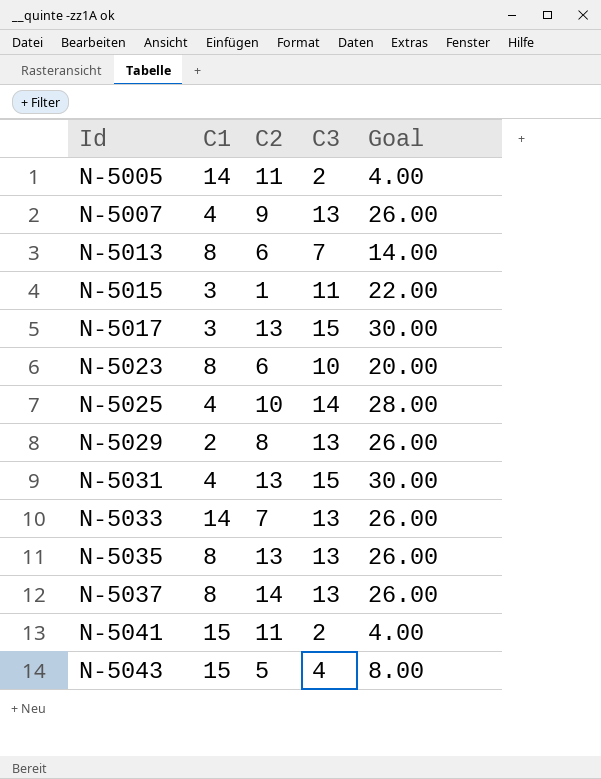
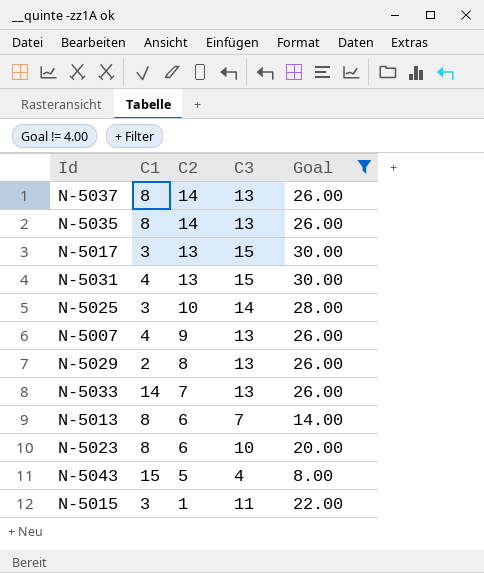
filter: none -> Goal != 4.00
row order: Id ascending -> C2 descending
N-5035 | C2: 13 -> 14
N-5025 | C1: 4 -> 3

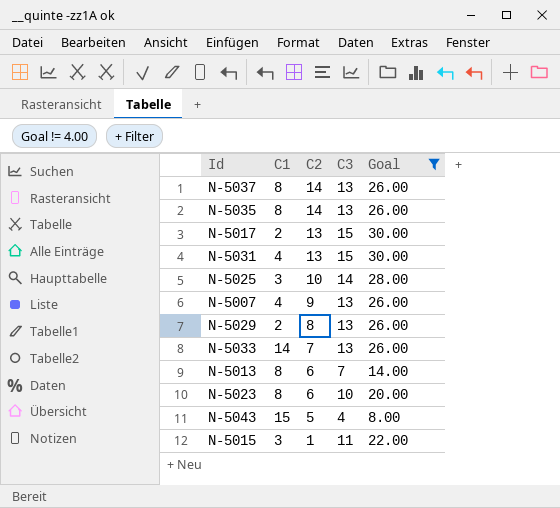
N-5017 | C1: 3 -> 2

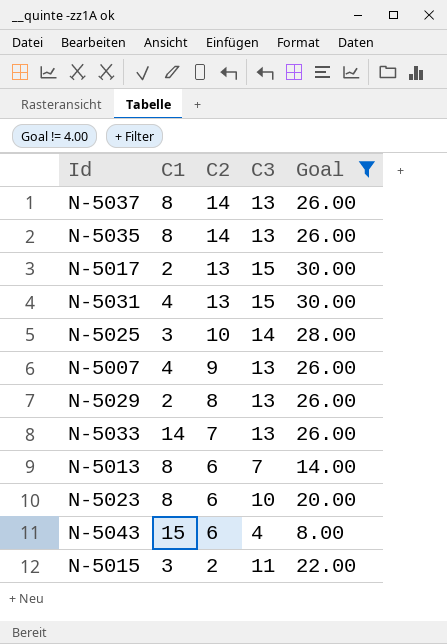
N-5043 | C2: 5 -> 6
N-5015 | C2: 1 -> 2

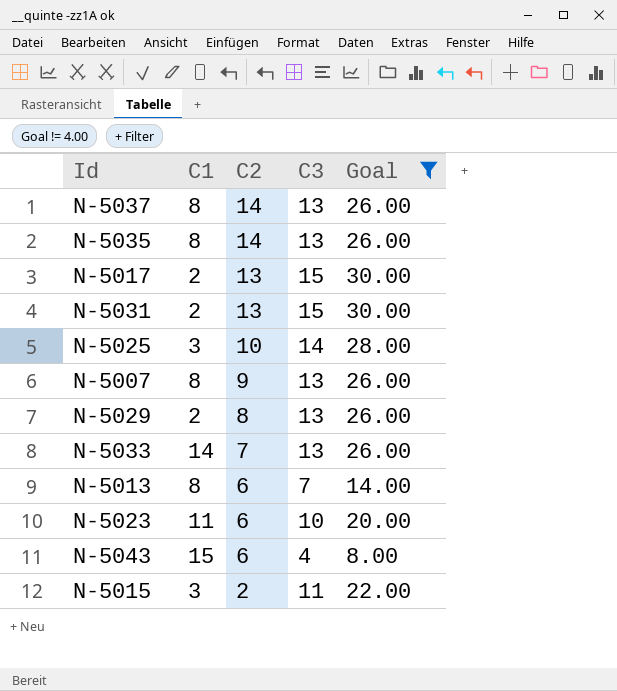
N-5031 | C1: 4 -> 2
N-5007 | C1: 4 -> 8
N-5023 | C1: 8 -> 11

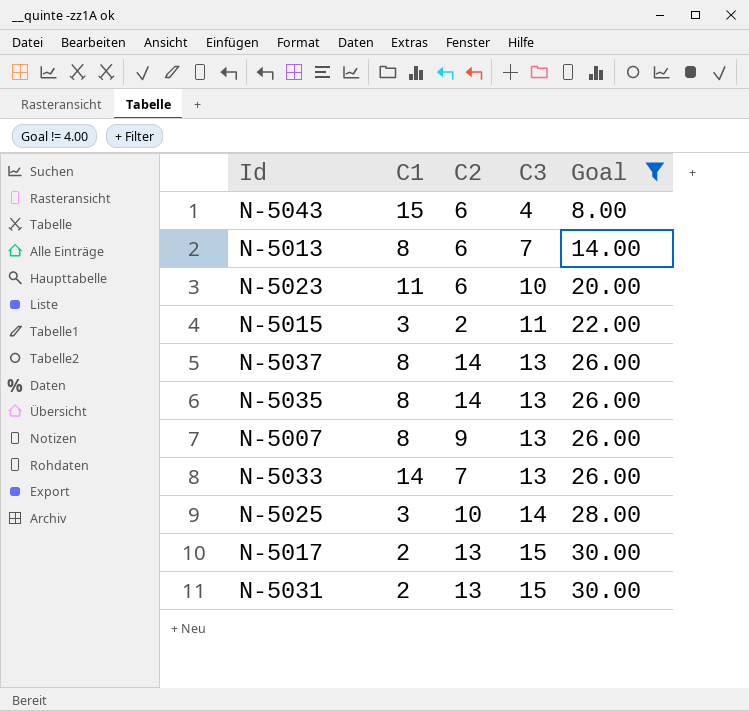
row order: C2 descending -> C3 ascending
row N-5029: 2 | 8 | 13 | 26.00 -> none

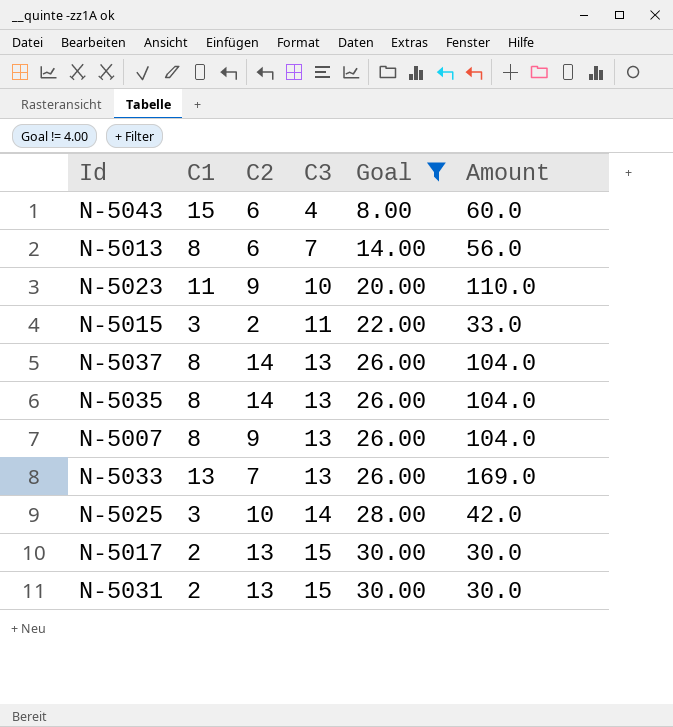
column Amount | formula: none -> [C1] * [C3]
N-5023 | C2: 6 -> 9
N-5033 | C1: 14 -> 13

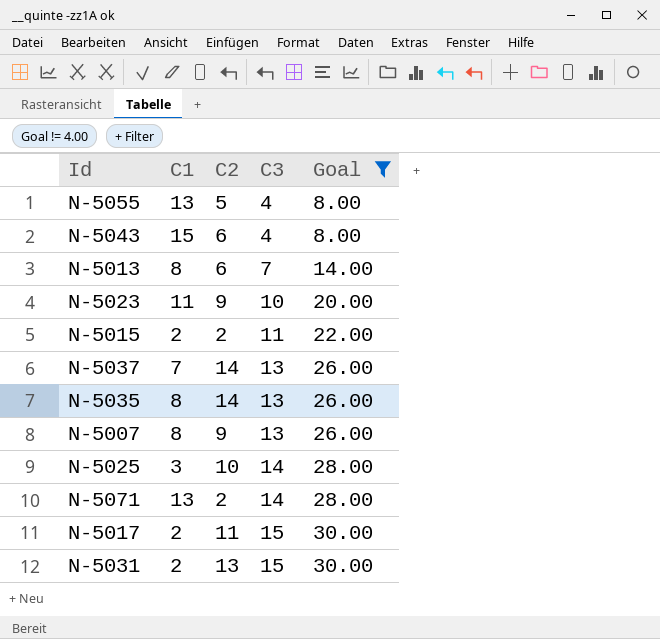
column Amount | formula: [C1] * [C3] -> none
row N-5033: 13 | 7 | 13 | 26.00 | 169.0 -> none
row N-5055: none -> 13 | 5 | 4 | 8.00
N-5015 | C1: 3 -> 2
N-5037 | C1: 8 -> 7
row N-5071: none -> 13 | 2 | 14 | 28.00
N-5017 | C2: 13 -> 11

